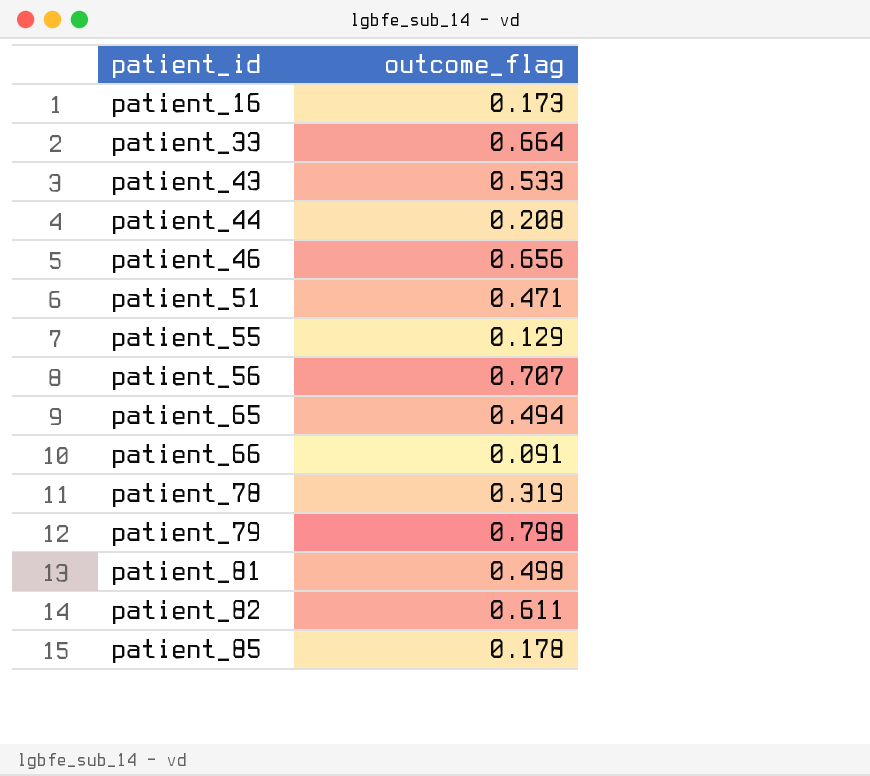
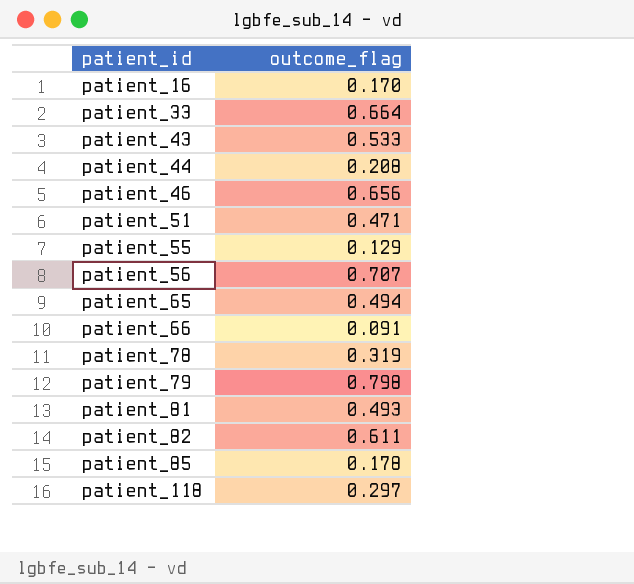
patient_16 | outcome_flag: 0.173 -> 0.170
patient_81 | outcome_flag: 0.498 -> 0.493
row patient_118: none -> 0.297

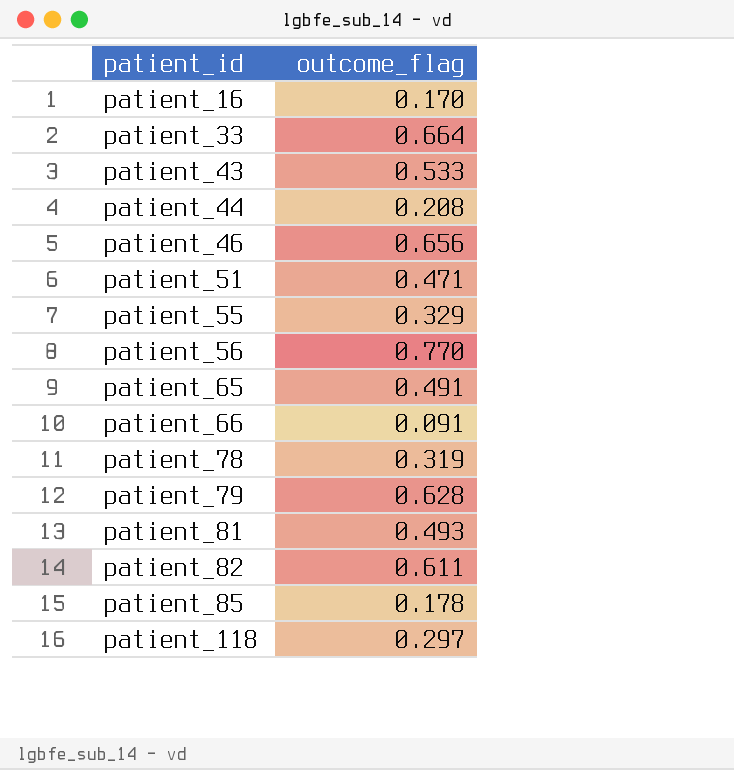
patient_55 | outcome_flag: 0.129 -> 0.329
patient_56 | outcome_flag: 0.707 -> 0.770
patient_65 | outcome_flag: 0.494 -> 0.491
patient_79 | outcome_flag: 0.798 -> 0.628

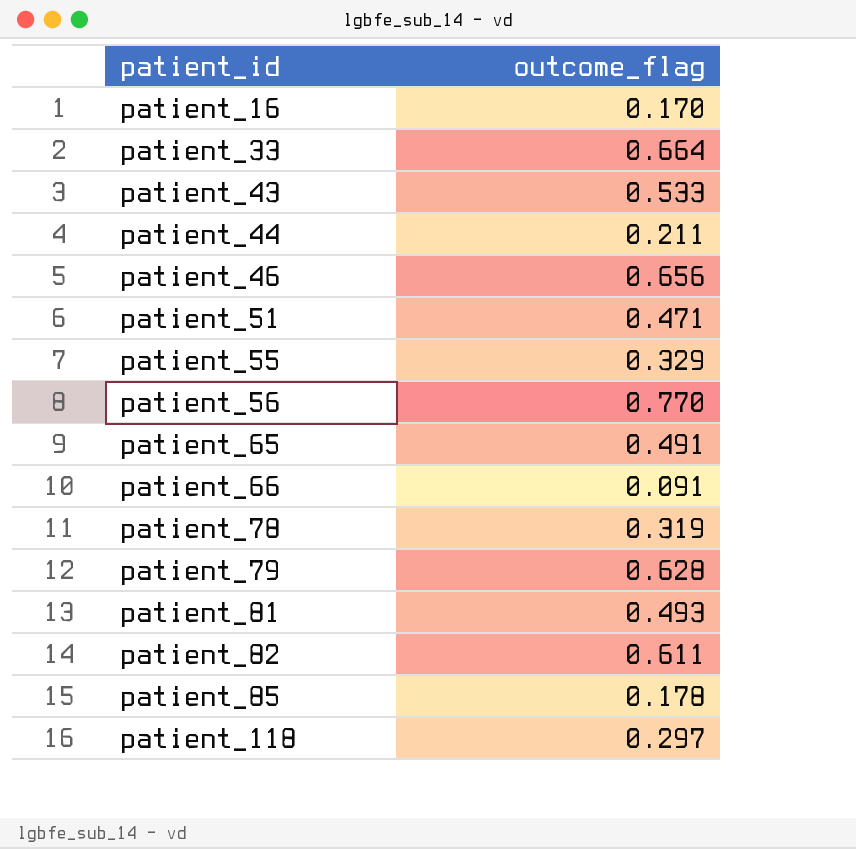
patient_44 | outcome_flag: 0.208 -> 0.211

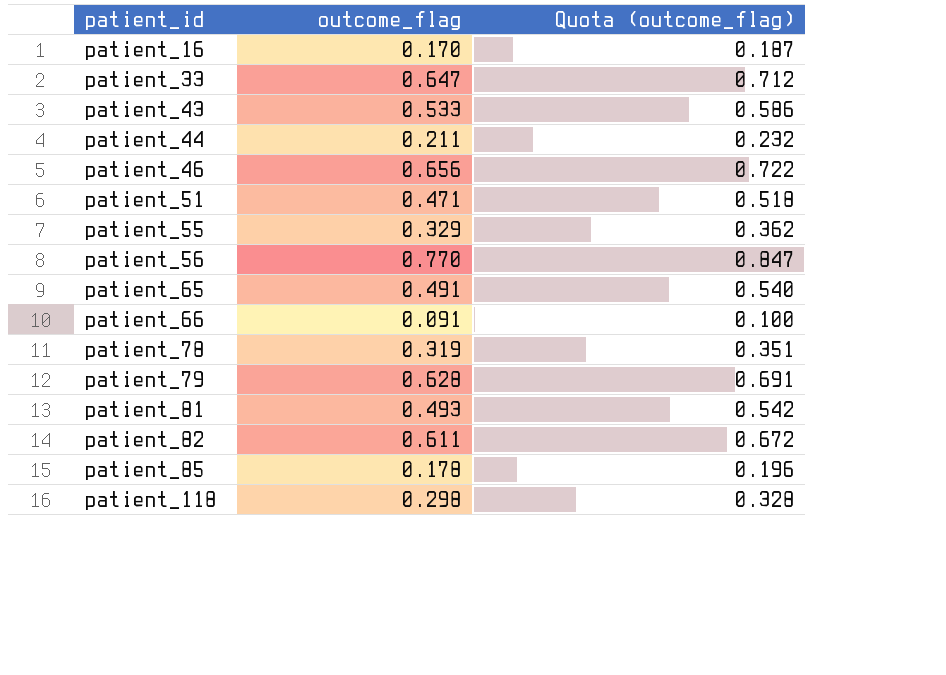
column Quota (outcome_flag) | formula: none -> [outcome_flag] * 1.1
patient_33 | outcome_flag: 0.664 -> 0.647
patient_118 | outcome_flag: 0.297 -> 0.298

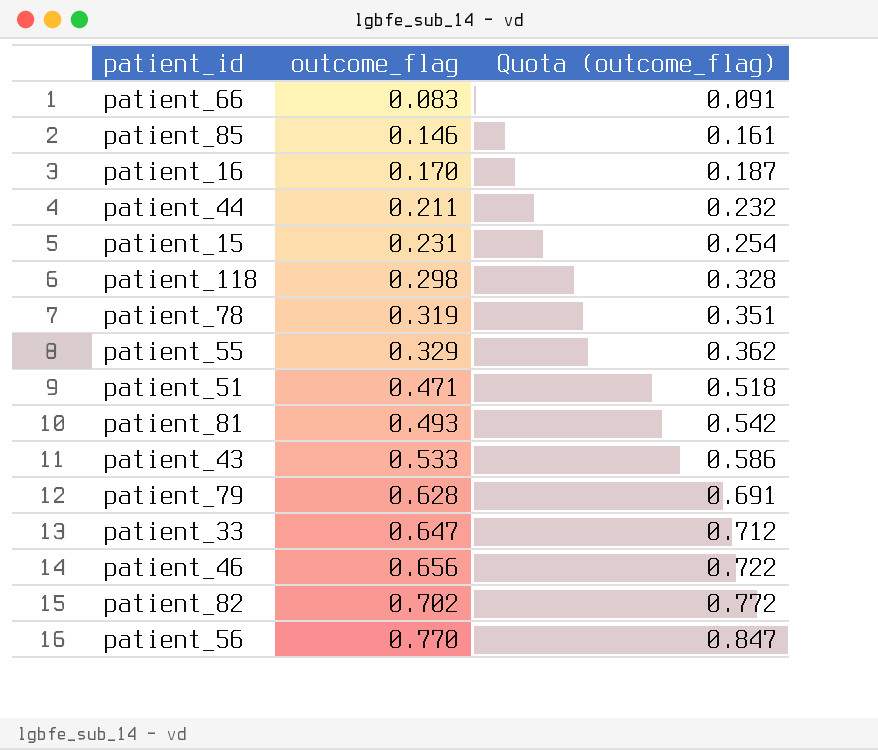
row order: patient_id ascending -> outcome_flag ascending
row patient_65: 0.491 | 0.540 -> none
patient_66 | outcome_flag: 0.091 -> 0.083
patient_66 | Quota (outcome_flag): 0.100 -> 0.091
patient_85 | outcome_flag: 0.178 -> 0.146
patient_85 | Quota (outcome_flag): 0.196 -> 0.161
row patient_15: none -> 0.231 | 0.254
patient_82 | outcome_flag: 0.611 -> 0.702
patient_82 | Quota (outcome_flag): 0.672 -> 0.772

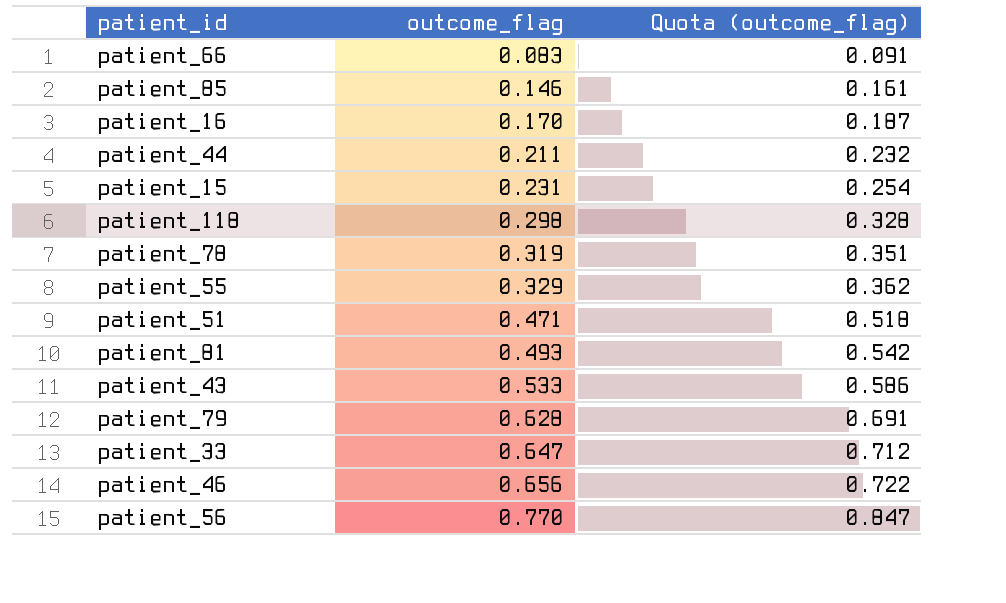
row patient_82: 0.702 | 0.772 -> none

